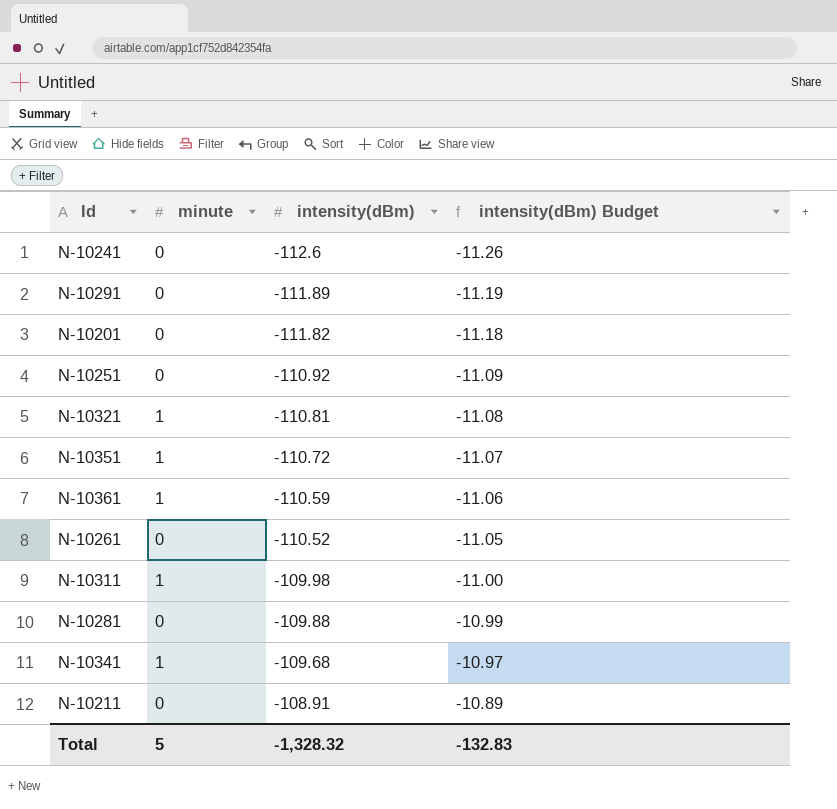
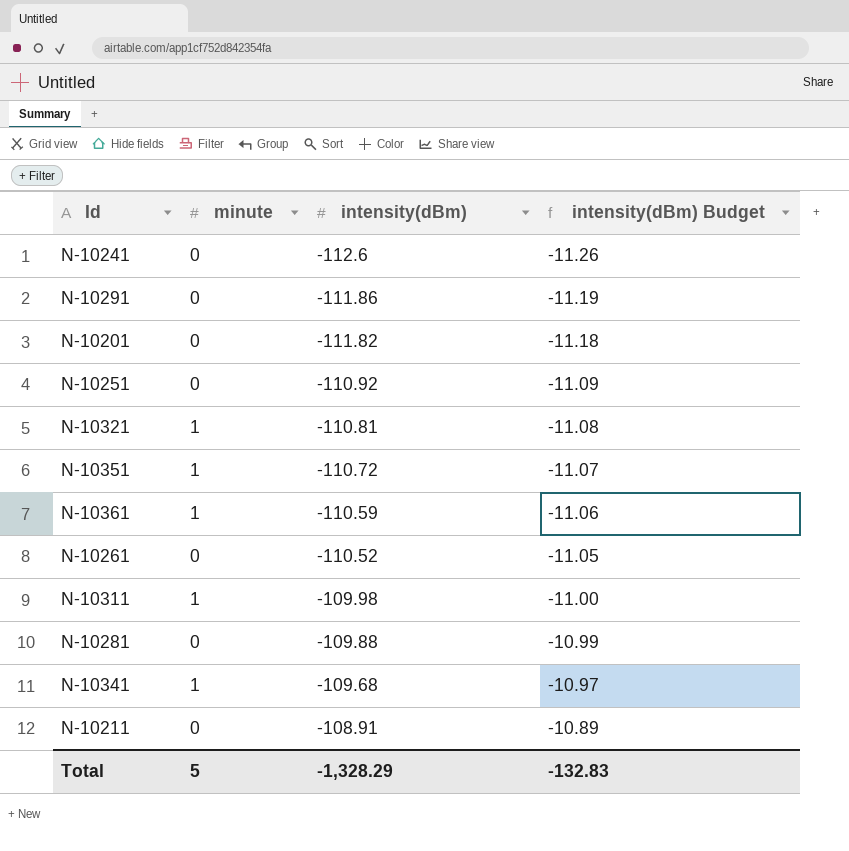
N-10291 | intensity(dBm): -111.89 -> -111.86
Total | intensity(dBm): -1,328.32 -> -1,328.29

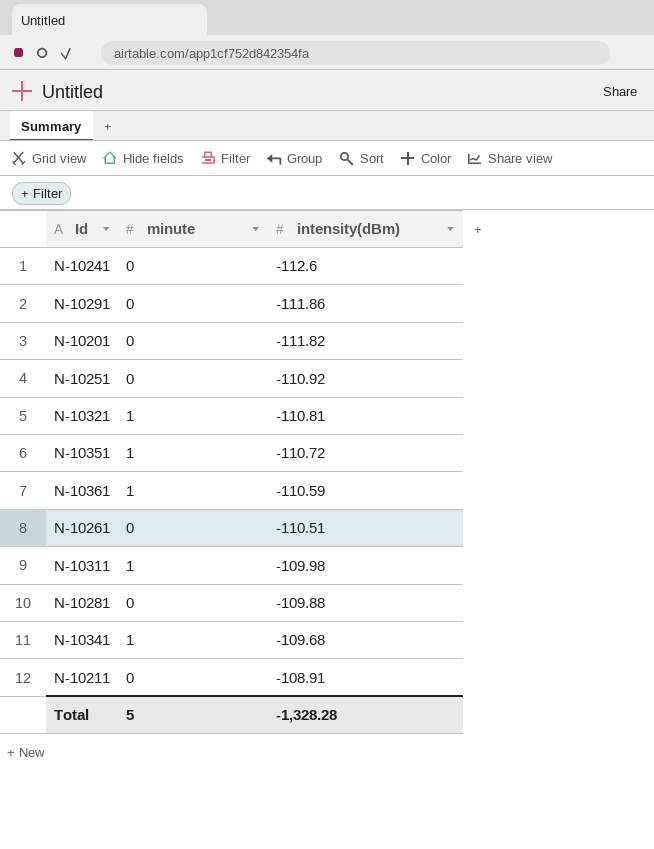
column intensity(dBm) Budget | formula: [intensity(dBm)] * 0.1 -> none
N-10261 | intensity(dBm): -110.52 -> -110.51
Total | intensity(dBm): -1,328.29 -> -1,328.28

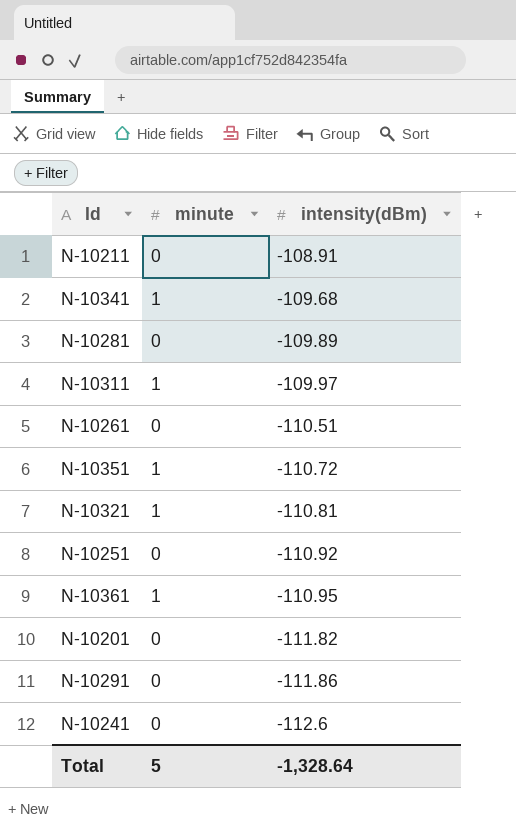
row order: intensity(dBm) ascending -> intensity(dBm) descending
N-10281 | intensity(dBm): -109.88 -> -109.89
N-10311 | intensity(dBm): -109.98 -> -109.97
N-10361 | intensity(dBm): -110.59 -> -110.95
Total | intensity(dBm): -1,328.28 -> -1,328.64

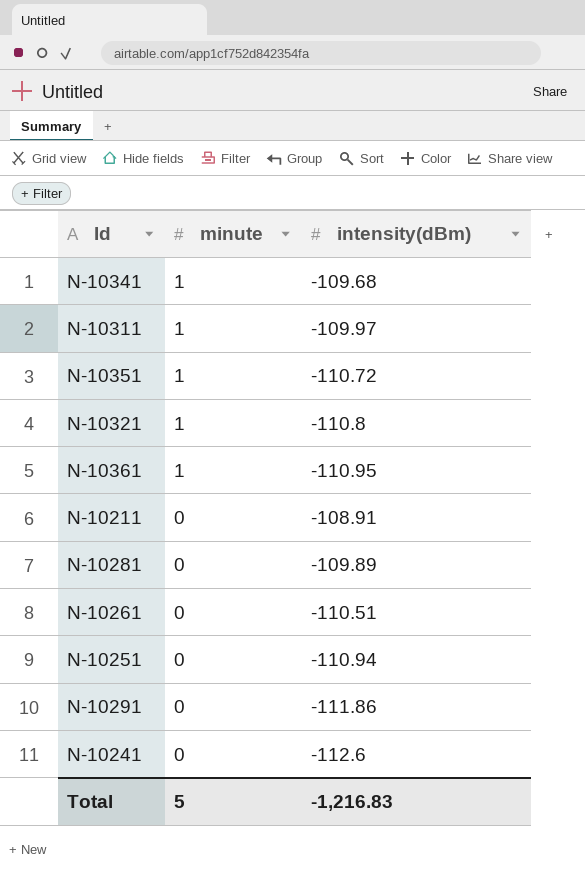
row order: intensity(dBm) descending -> minute descending
row N-10201: 0 | -111.82 -> none
N-10321 | intensity(dBm): -110.81 -> -110.8
N-10251 | intensity(dBm): -110.92 -> -110.94
Total | intensity(dBm): -1,328.64 -> -1,216.83

